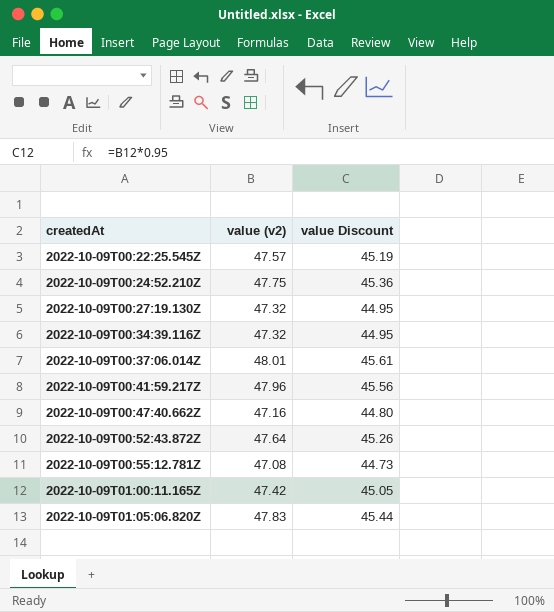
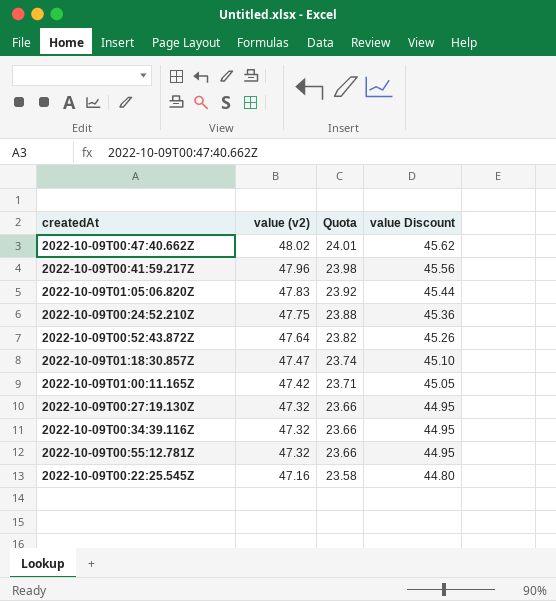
row order: createdAt ascending -> value (v2) descending
column Quota | formula: none -> [value (v2)] * 0.5
row 2022-10-09T00:37:06.014Z: 48.01 | 45.61 -> none
2022-10-09T00:47:40.662Z | value (v2): 47.16 -> 48.02
2022-10-09T00:47:40.662Z | value Discount: 44.80 -> 45.62
row 2022-10-09T01:18:30.857Z: none -> 47.47 | 23.74 | 45.10
2022-10-09T00:55:12.781Z | value (v2): 47.08 -> 47.32
2022-10-09T00:55:12.781Z | value Discount: 44.73 -> 44.95
2022-10-09T00:22:25.545Z | value (v2): 47.57 -> 47.16
2022-10-09T00:22:25.545Z | value Discount: 45.19 -> 44.80

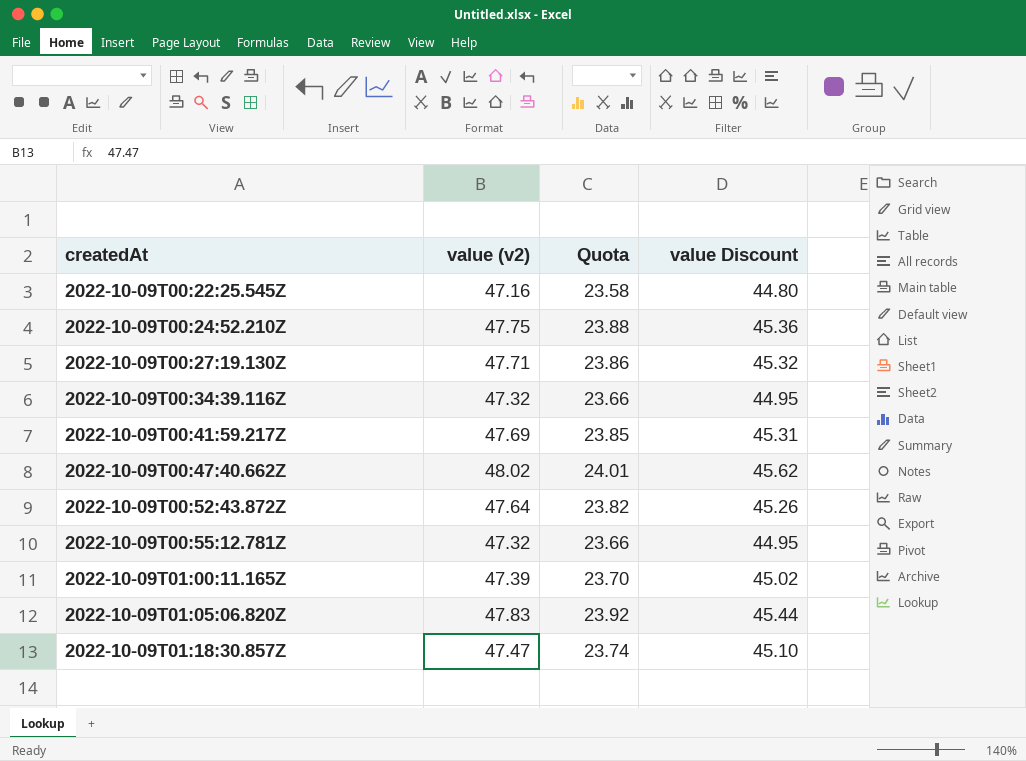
row order: value (v2) descending -> createdAt ascending
2022-10-09T00:27:19.130Z | value (v2): 47.32 -> 47.71
2022-10-09T00:27:19.130Z | Quota: 23.66 -> 23.86
2022-10-09T00:27:19.130Z | value Discount: 44.95 -> 45.32
2022-10-09T00:41:59.217Z | value (v2): 47.96 -> 47.69
2022-10-09T00:41:59.217Z | Quota: 23.98 -> 23.85
2022-10-09T00:41:59.217Z | value Discount: 45.56 -> 45.31
2022-10-09T01:00:11.165Z | value (v2): 47.42 -> 47.39
2022-10-09T01:00:11.165Z | Quota: 23.71 -> 23.70
2022-10-09T01:00:11.165Z | value Discount: 45.05 -> 45.02

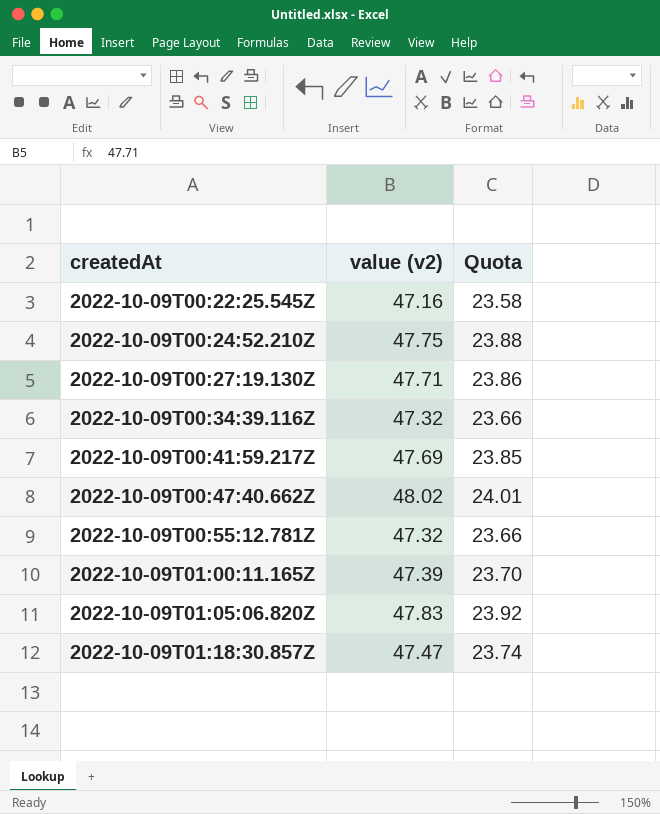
column value Discount | formula: [value (v2)] * 0.95 -> none
row 2022-10-09T00:52:43.872Z: 47.64 | 23.82 | 45.26 -> none

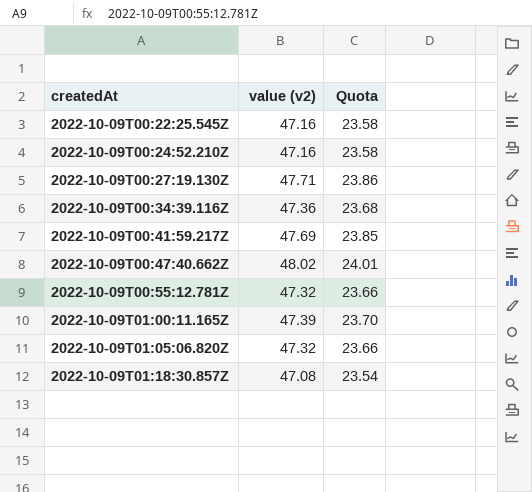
2022-10-09T00:24:52.210Z | value (v2): 47.75 -> 47.16
2022-10-09T00:24:52.210Z | Quota: 23.88 -> 23.58
2022-10-09T00:34:39.116Z | value (v2): 47.32 -> 47.36
2022-10-09T00:34:39.116Z | Quota: 23.66 -> 23.68
2022-10-09T01:05:06.820Z | value (v2): 47.83 -> 47.32
2022-10-09T01:05:06.820Z | Quota: 23.92 -> 23.66
2022-10-09T01:18:30.857Z | value (v2): 47.47 -> 47.08
2022-10-09T01:18:30.857Z | Quota: 23.74 -> 23.54

